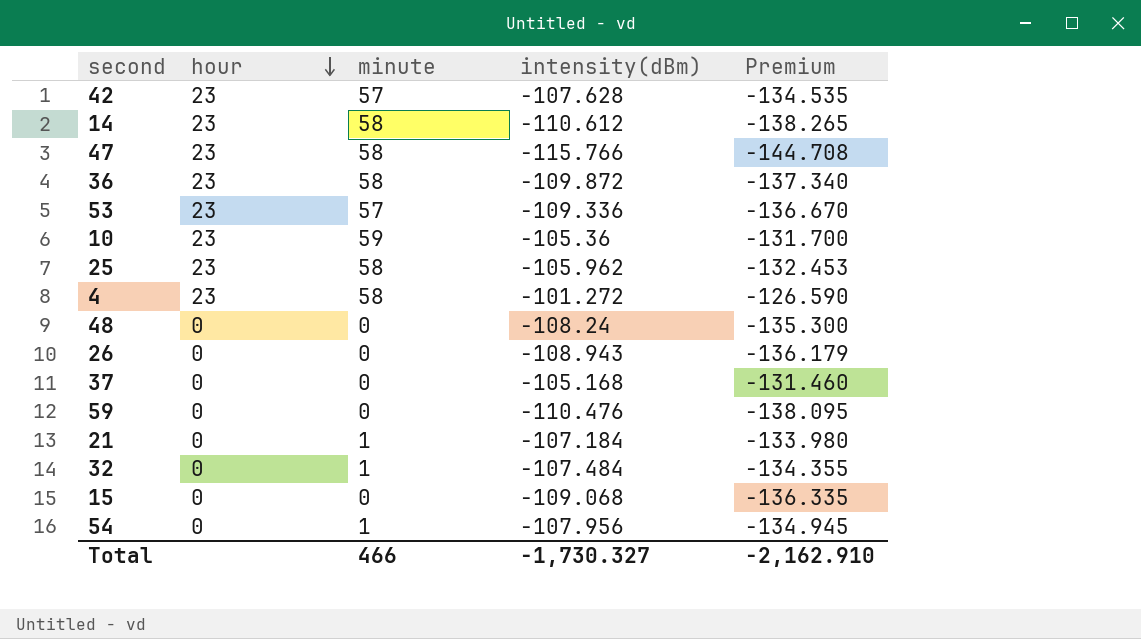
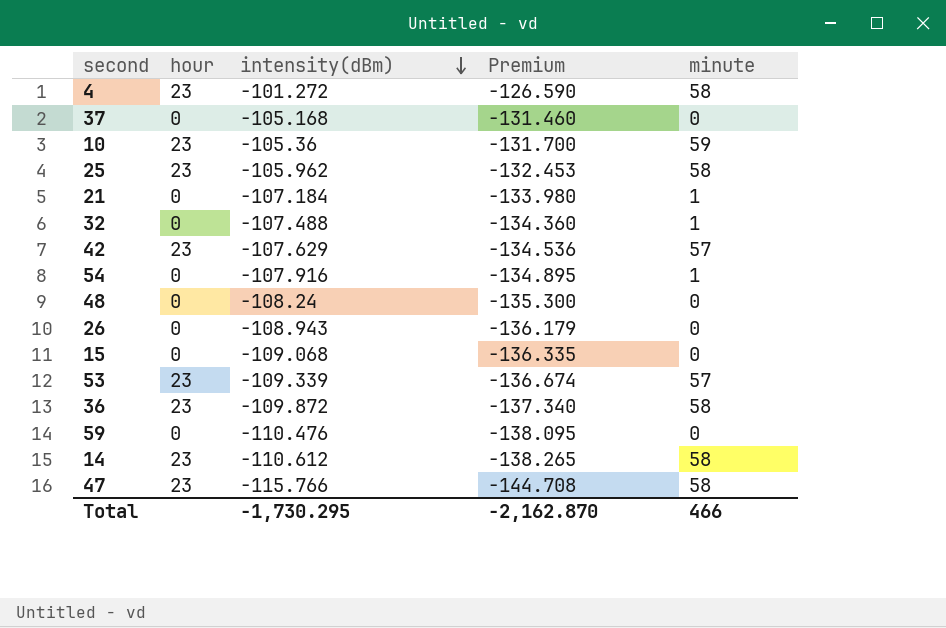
row order: hour descending -> intensity(dBm) descending
column minute | position: 3 -> 5
32 | intensity(dBm): -107.484 -> -107.488
32 | Premium: -134.355 -> -134.360
42 | intensity(dBm): -107.628 -> -107.629
42 | Premium: -134.535 -> -134.536
54 | intensity(dBm): -107.956 -> -107.916
54 | Premium: -134.945 -> -134.895
53 | intensity(dBm): -109.336 -> -109.339
53 | Premium: -136.670 -> -136.674
Total | intensity(dBm): -1,730.327 -> -1,730.295
Total | Premium: -2,162.910 -> -2,162.870

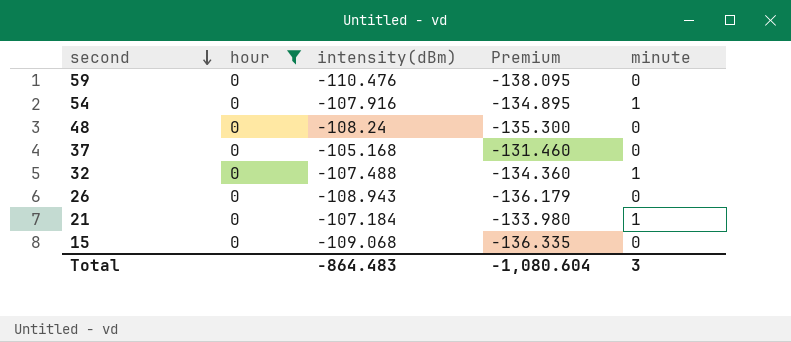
filter: none -> hour = 0
row order: intensity(dBm) descending -> second descending
Total | intensity(dBm): -1,730.295 -> -864.483
Total | Premium: -2,162.870 -> -1,080.604
Total | minute: 466 -> 3

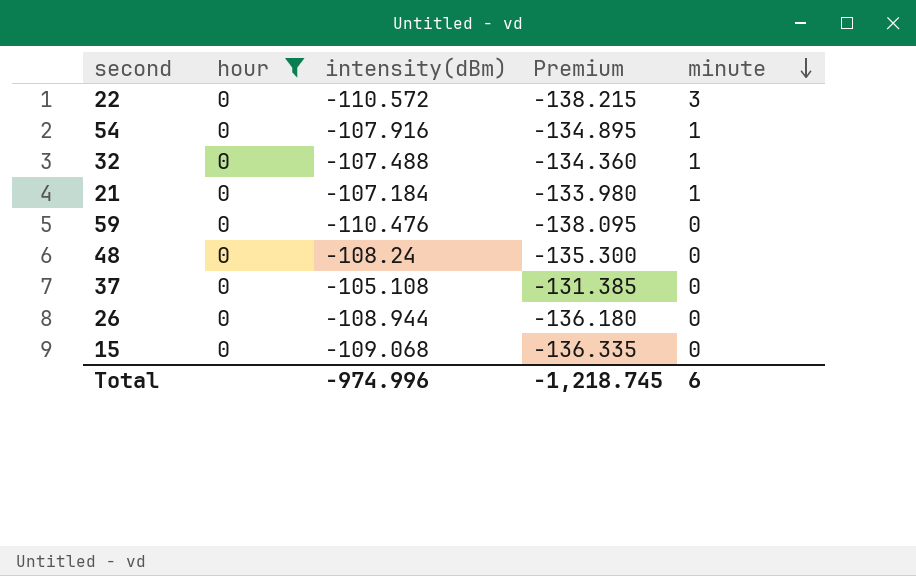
row order: second descending -> minute descending
row 22: none -> 0 | -110.572 | -138.215 | 3
37 | intensity(dBm): -105.168 -> -105.108
37 | Premium: -131.460 -> -131.385
26 | intensity(dBm): -108.943 -> -108.944
26 | Premium: -136.179 -> -136.180
Total | intensity(dBm): -864.483 -> -974.996
Total | Premium: -1,080.604 -> -1,218.745
Total | minute: 3 -> 6

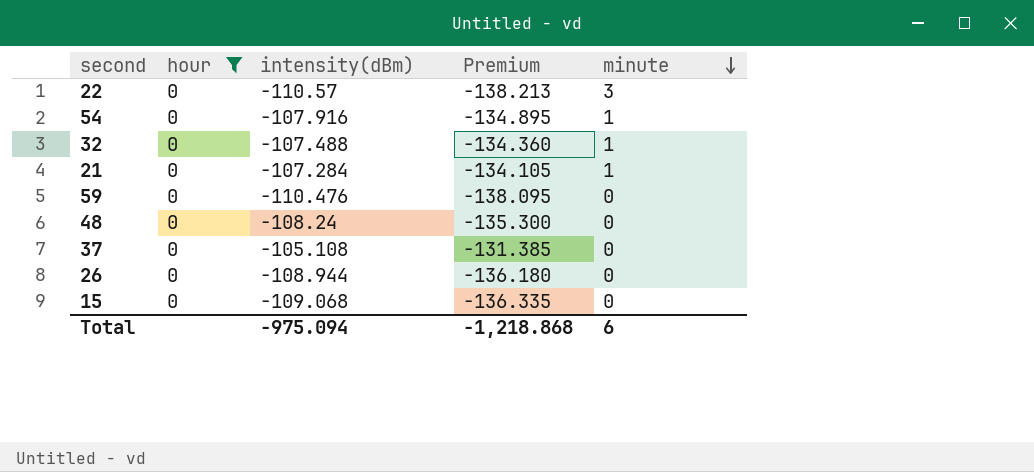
22 | intensity(dBm): -110.572 -> -110.57
22 | Premium: -138.215 -> -138.213
21 | intensity(dBm): -107.184 -> -107.284
21 | Premium: -133.980 -> -134.105
Total | intensity(dBm): -974.996 -> -975.094
Total | Premium: -1,218.745 -> -1,218.868

